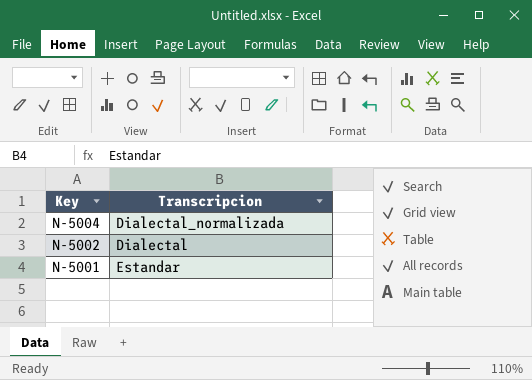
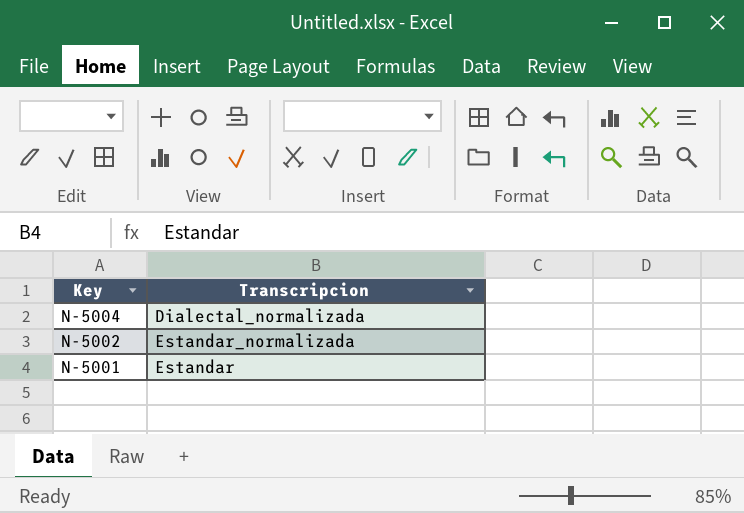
N-5002 | Transcripcion: Dialectal -> Estandar_normalizada

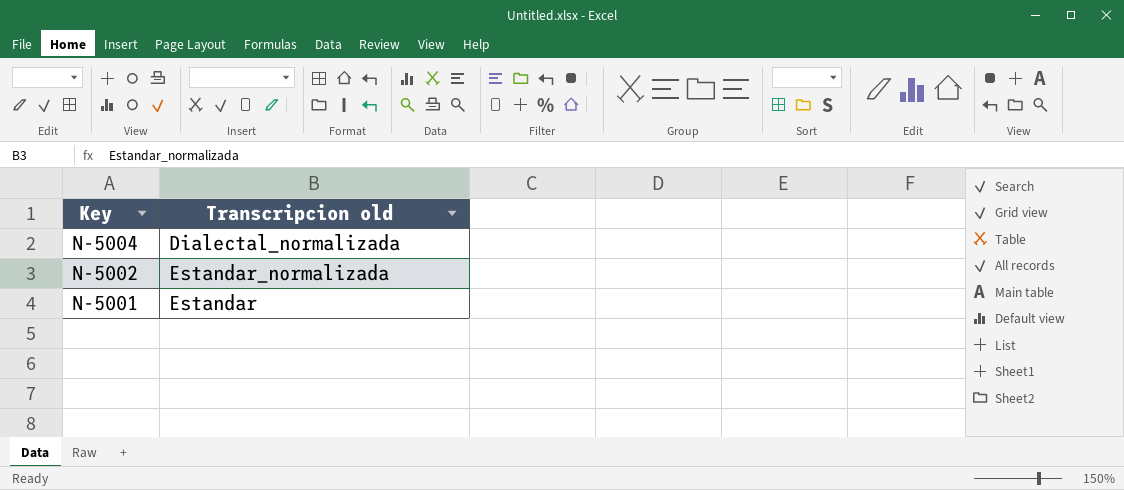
column name: Transcripcion -> Transcripcion old

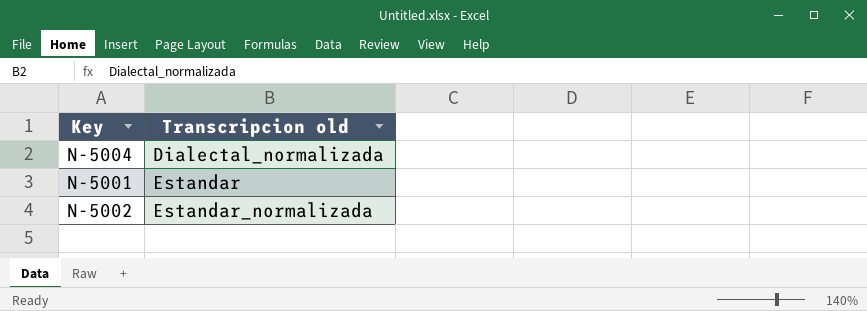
row order: Key descending -> Transcripcion old ascending

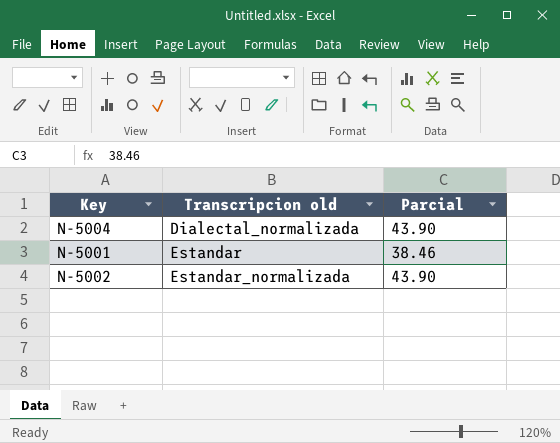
column Parcial | position: none -> 3

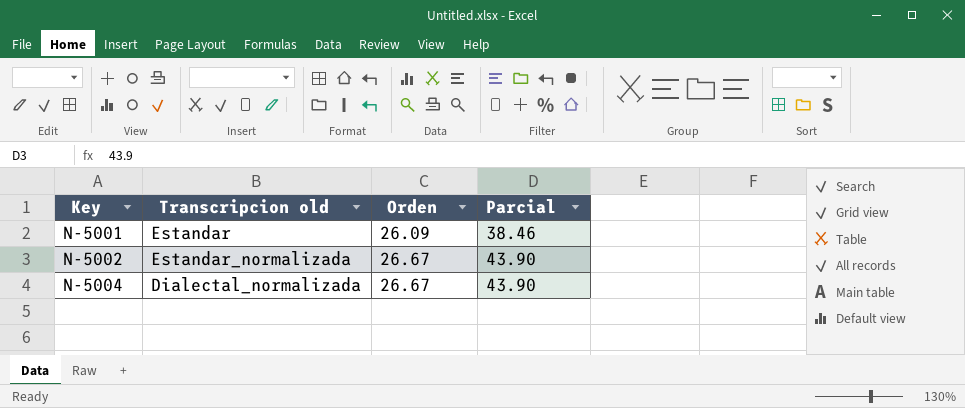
row order: Transcripcion old ascending -> Key ascending
column Orden | position: none -> 3

